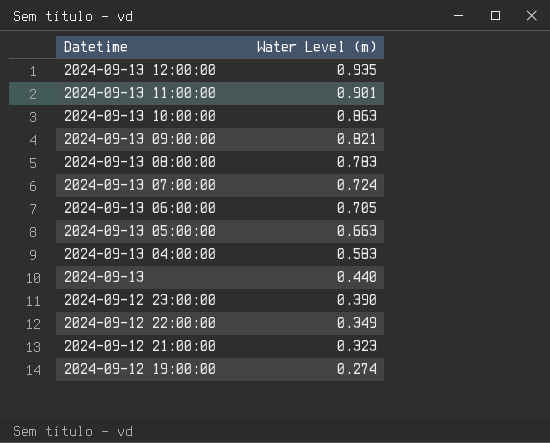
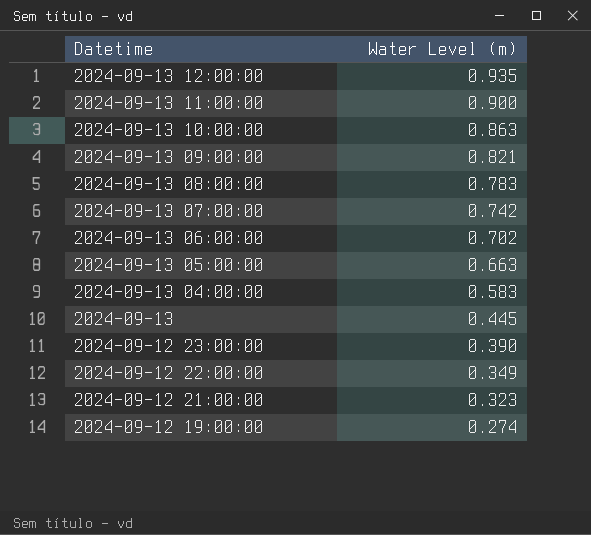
2024-09-13 11:00:00 | Water Level (m): 0.901 -> 0.900
2024-09-13 07:00:00 | Water Level (m): 0.724 -> 0.742
2024-09-13 06:00:00 | Water Level (m): 0.705 -> 0.702
2024-09-13 | Water Level (m): 0.440 -> 0.445

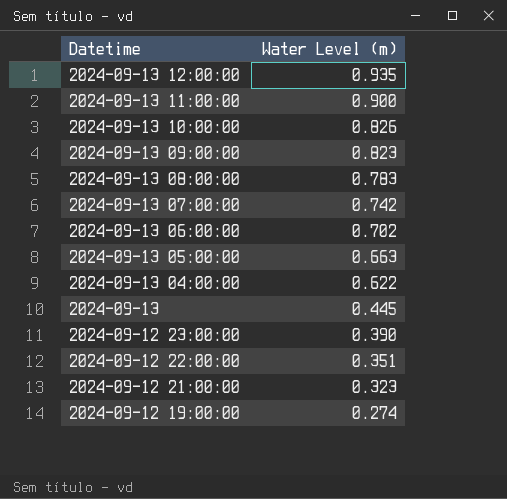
2024-09-13 10:00:00 | Water Level (m): 0.863 -> 0.826
2024-09-13 09:00:00 | Water Level (m): 0.821 -> 0.823
2024-09-13 04:00:00 | Water Level (m): 0.583 -> 0.622
2024-09-12 22:00:00 | Water Level (m): 0.349 -> 0.351

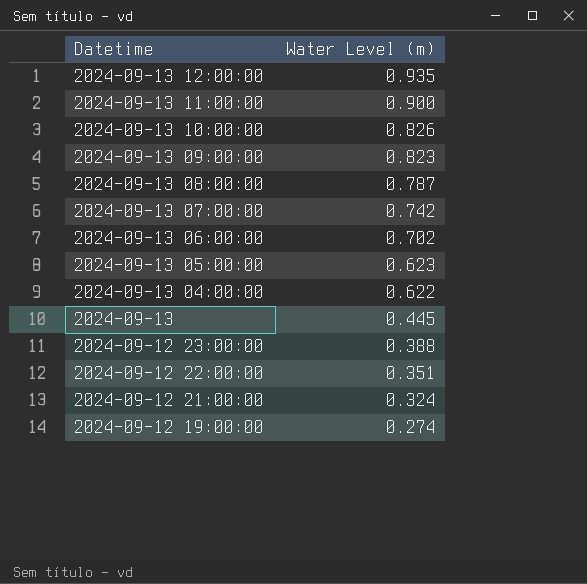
2024-09-13 08:00:00 | Water Level (m): 0.783 -> 0.787
2024-09-13 05:00:00 | Water Level (m): 0.663 -> 0.623
2024-09-12 23:00:00 | Water Level (m): 0.390 -> 0.388
2024-09-12 21:00:00 | Water Level (m): 0.323 -> 0.324

